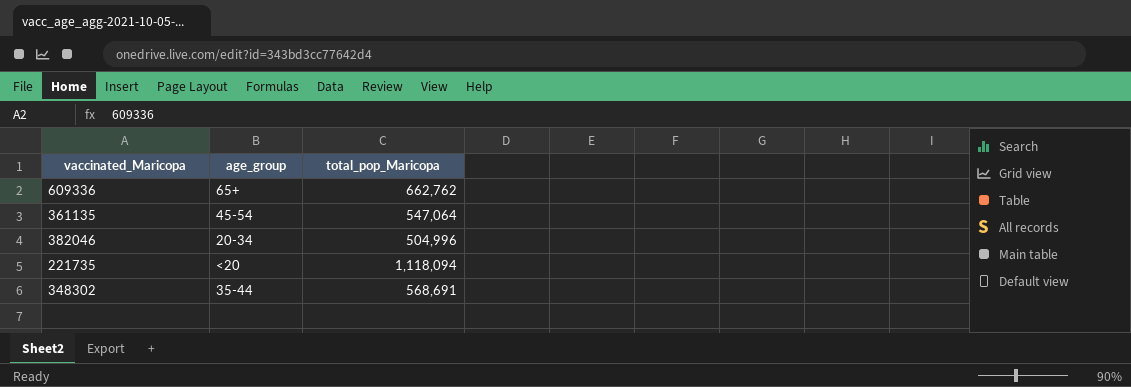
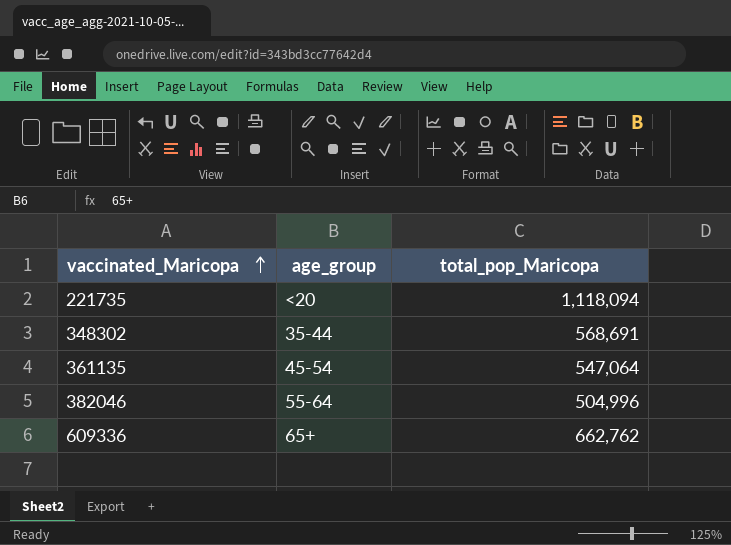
row order: none -> vaccinated_Maricopa ascending
382046 | age_group: 20-34 -> 55-64

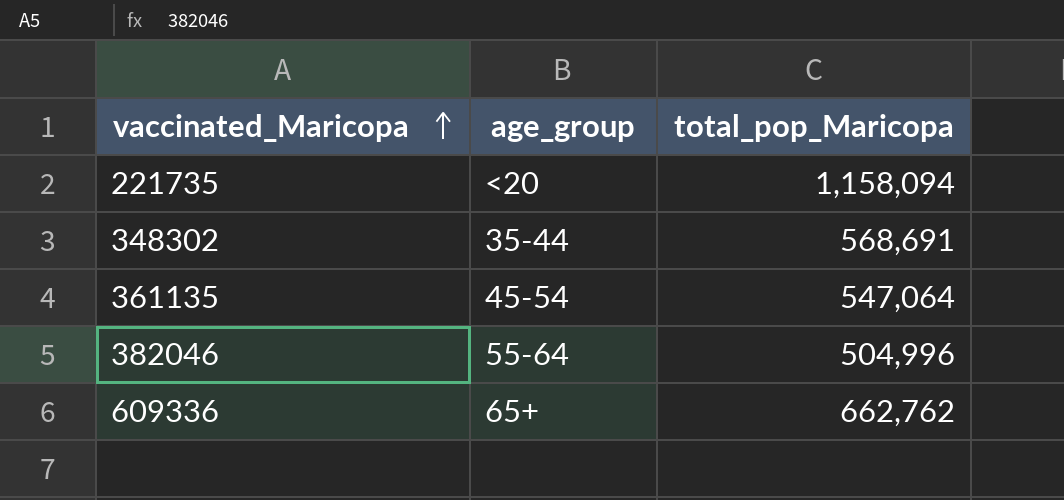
221735 | total_pop_Maricopa: 1,118,094 -> 1,158,094

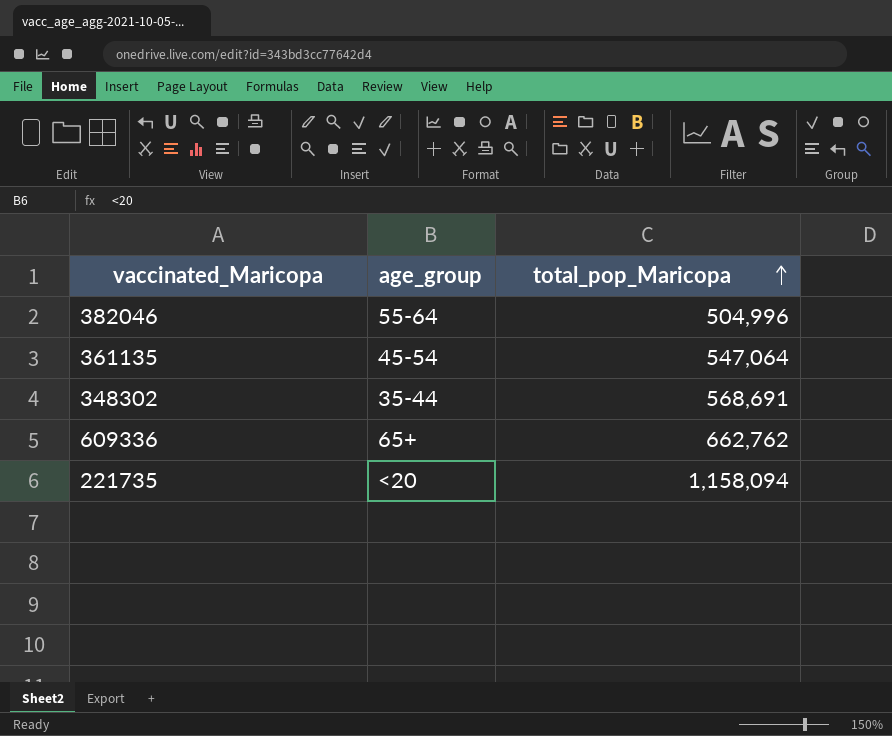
row order: vaccinated_Maricopa ascending -> total_pop_Maricopa ascending

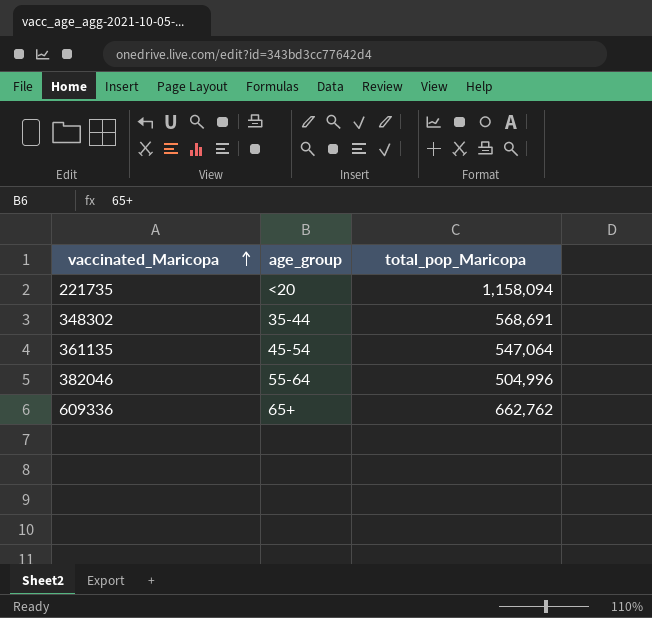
row order: total_pop_Maricopa ascending -> vaccinated_Maricopa ascending

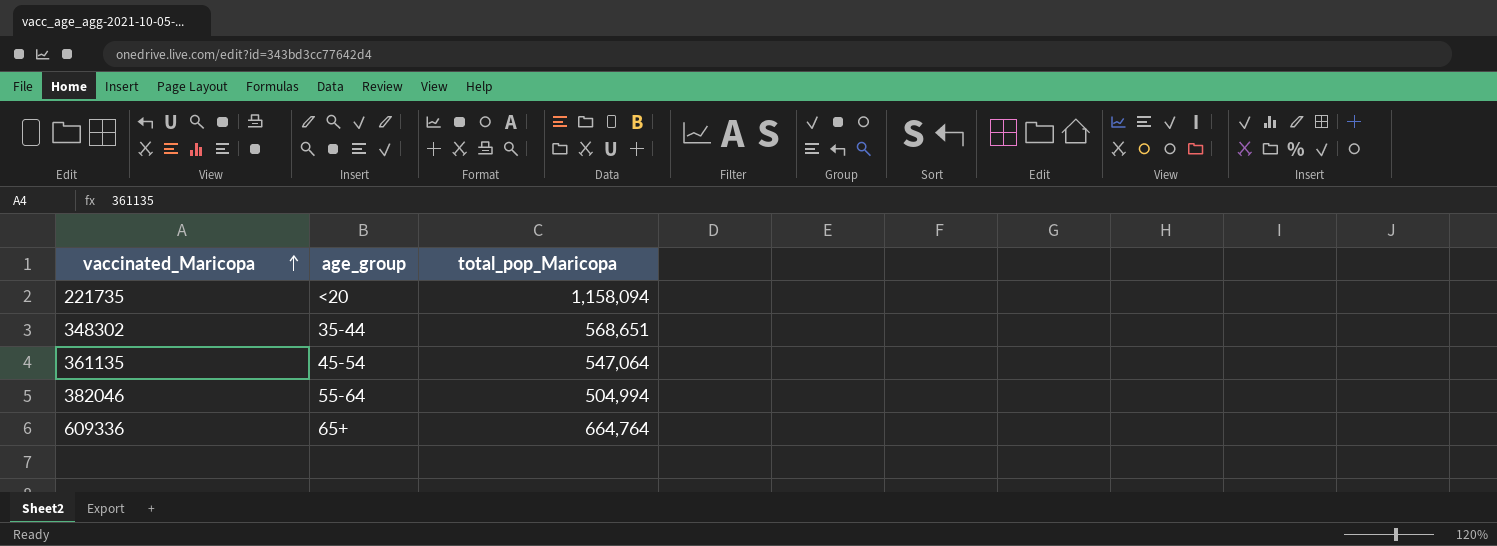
348302 | total_pop_Maricopa: 568,691 -> 568,651
382046 | total_pop_Maricopa: 504,996 -> 504,994
609336 | total_pop_Maricopa: 662,762 -> 664,764

